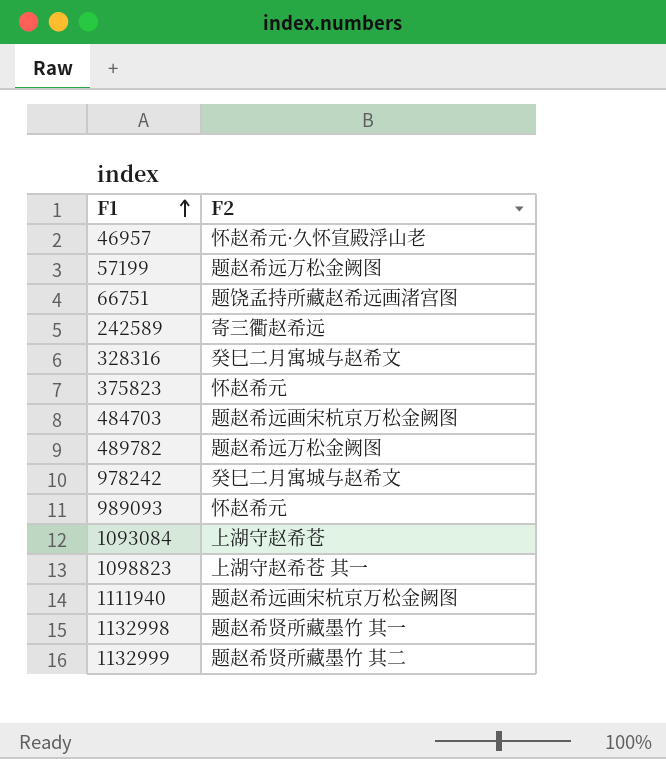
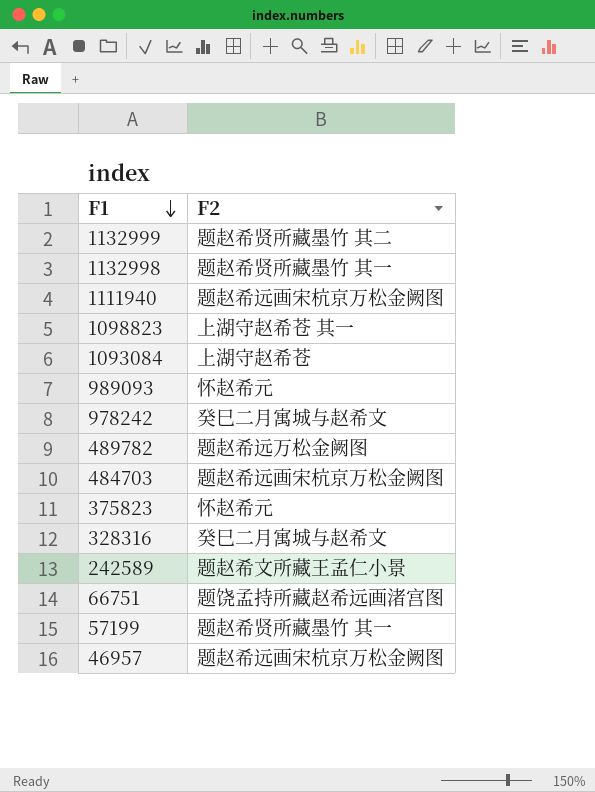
row order: F1 ascending -> F1 descending
242589 | F2: 寄三衢赵希远 -> 题赵希文所藏王孟仁小景
57199 | F2: 题赵希远万松金阙图 -> 题赵希贤所藏墨竹 其一
46957 | F2: 怀赵希元·久怀宣殿浮山老 -> 题赵希远画宋杭京万松金阙图

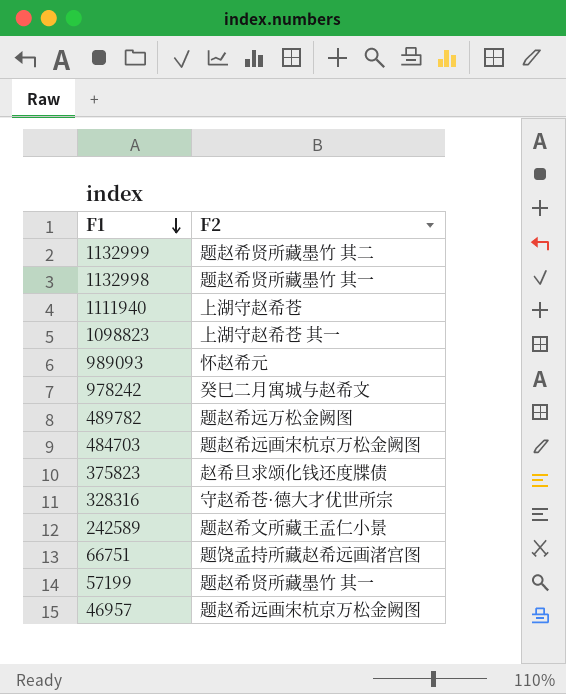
row 1093084: 上湖守赵希苍 -> none
1111940 | F2: 题赵希远画宋杭京万松金阙图 -> 上湖守赵希苍
375823 | F2: 怀赵希元 -> 赵希旦求颂化钱还度牒债
328316 | F2: 癸巳二月寓城与赵希文 -> 守赵希苍·德大才优世所宗

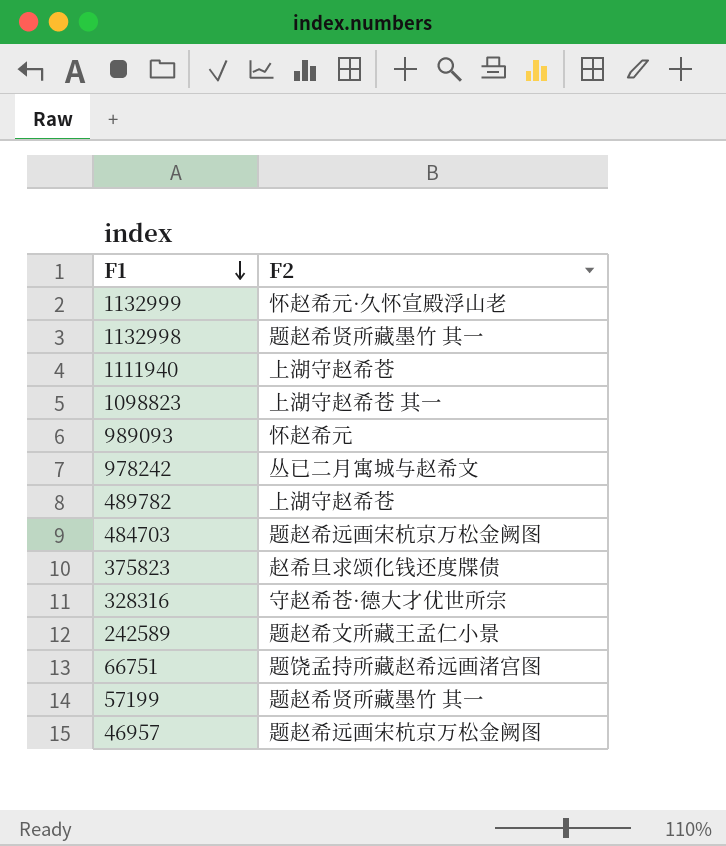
1132999 | F2: 题赵希贤所藏墨竹 其二 -> 怀赵希元·久怀宣殿浮山老
978242 | F2: 癸巳二月寓城与赵希文 -> 丛已二月寓城与赵希文
489782 | F2: 题赵希远万松金阙图 -> 上湖守赵希苍

